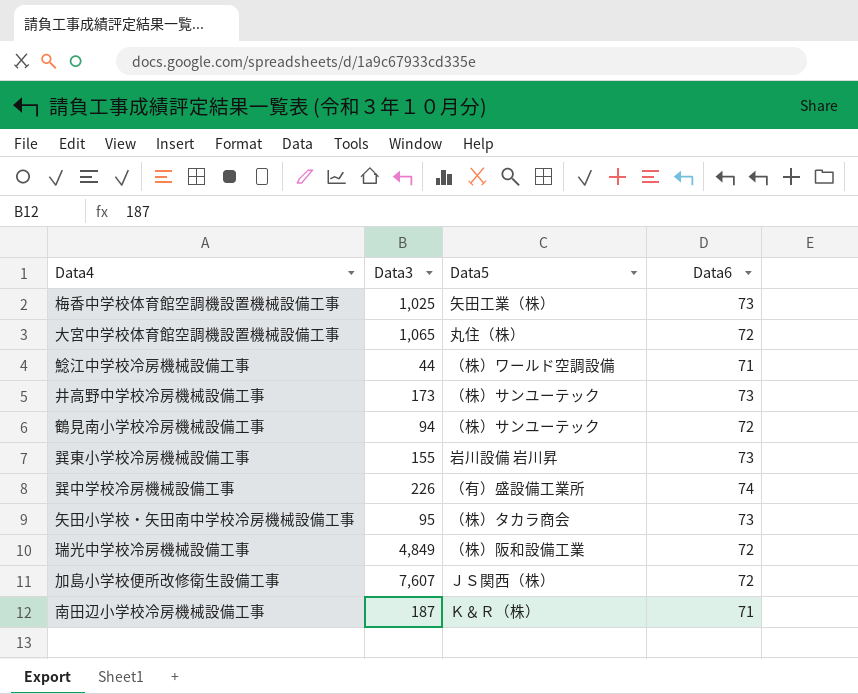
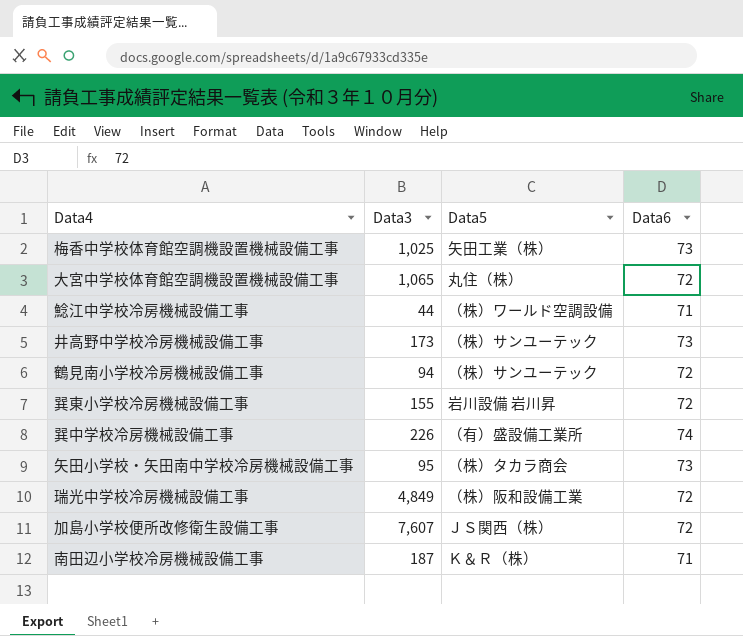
巽東小学校冷房機械設備工事 | Data6: 73 -> 72

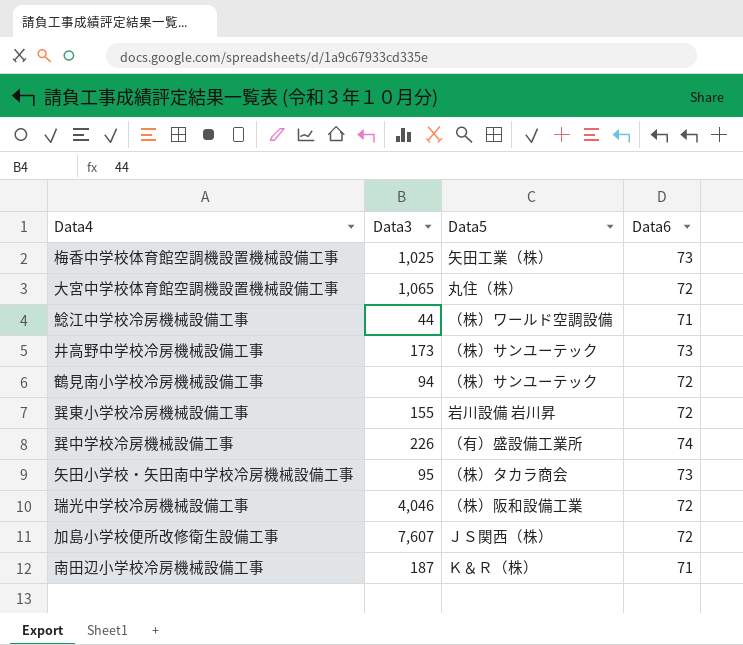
瑞光中学校冷房機械設備工事 | Data3: 4,849 -> 4,046

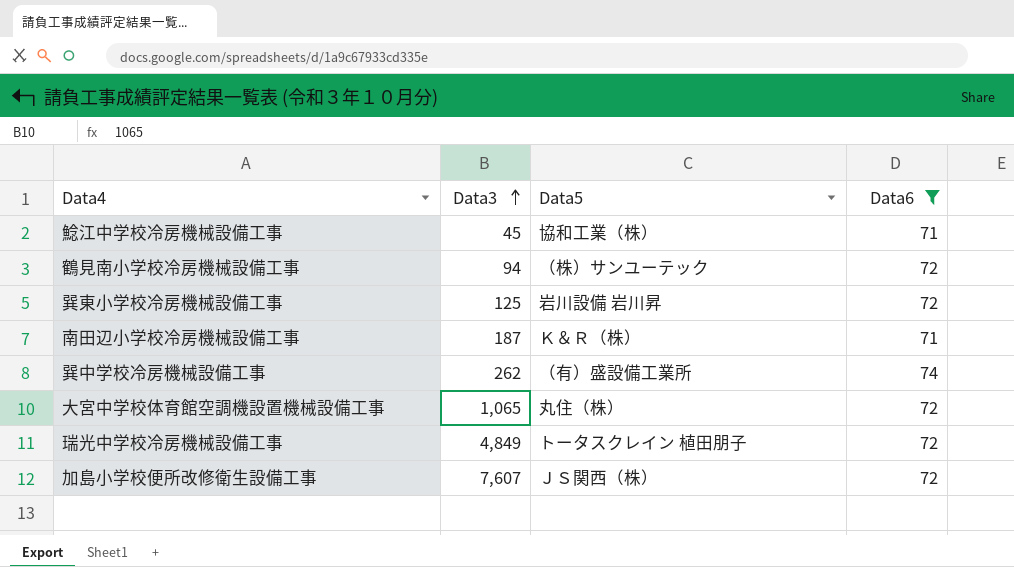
filter: none -> Data6 != 73
row order: none -> Data3 ascending
鯰江中学校冷房機械設備工事 | Data3: 44 -> 45
鯰江中学校冷房機械設備工事 | Data5: （株）ワールド空調設備 -> 協和工業（株）
巽東小学校冷房機械設備工事 | Data3: 155 -> 125
巽中学校冷房機械設備工事 | Data3: 226 -> 262
瑞光中学校冷房機械設備工事 | Data3: 4,046 -> 4,849
瑞光中学校冷房機械設備工事 | Data5: （株）阪和設備工業 -> トータスクレイン 植田朋子

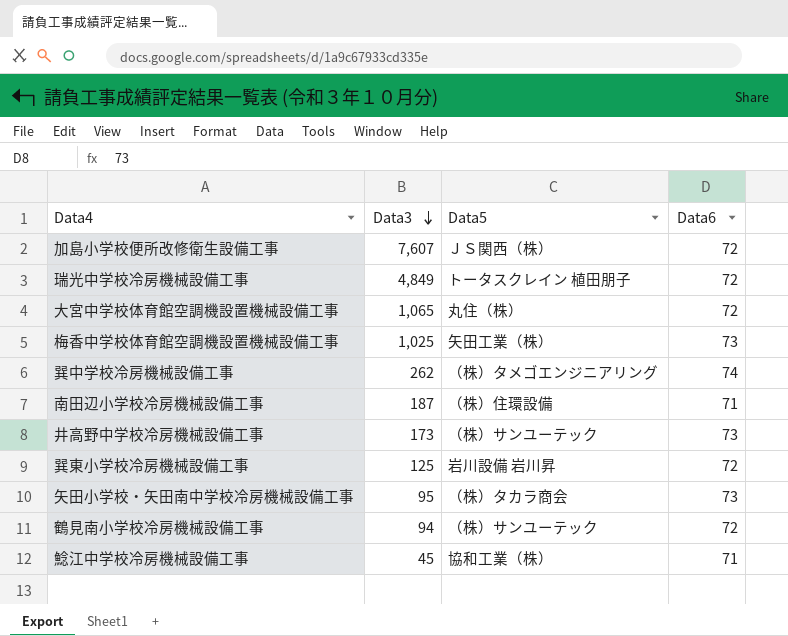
filter: Data6 != 73 -> none
row order: Data3 ascending -> Data3 descending
巽中学校冷房機械設備工事 | Data5: （有）盛設備工業所 -> （株）タメゴエンジニアリング
南田辺小学校冷房機械設備工事 | Data5: Ｋ＆Ｒ（株） -> （株）住環設備

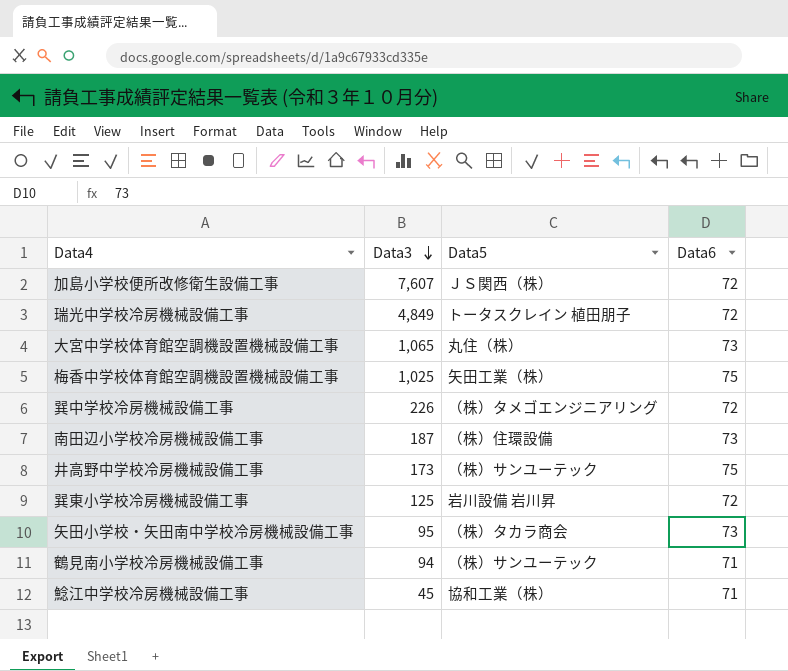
大宮中学校体育館空調機設置機械設備工事 | Data6: 72 -> 73
梅香中学校体育館空調機設置機械設備工事 | Data6: 73 -> 75
巽中学校冷房機械設備工事 | Data3: 262 -> 226
巽中学校冷房機械設備工事 | Data6: 74 -> 72
南田辺小学校冷房機械設備工事 | Data6: 71 -> 73
井高野中学校冷房機械設備工事 | Data6: 73 -> 75
鶴見南小学校冷房機械設備工事 | Data6: 72 -> 71

